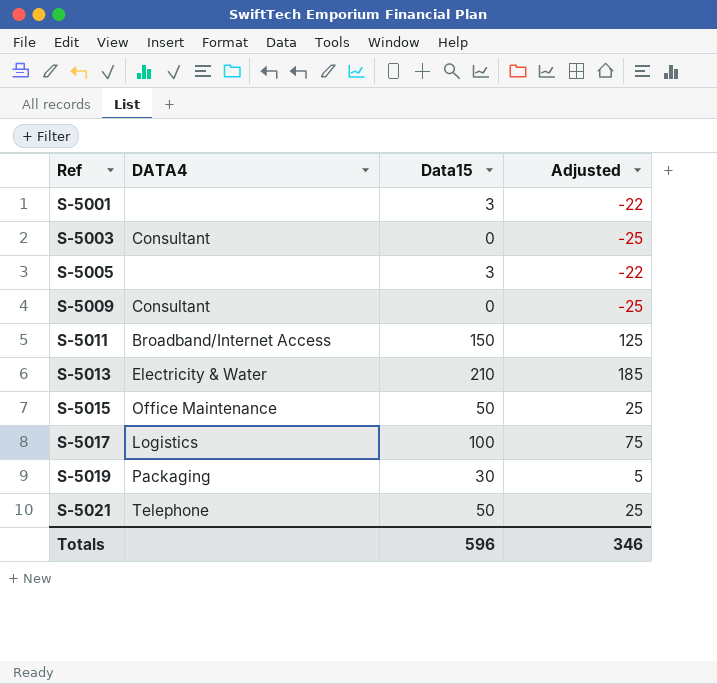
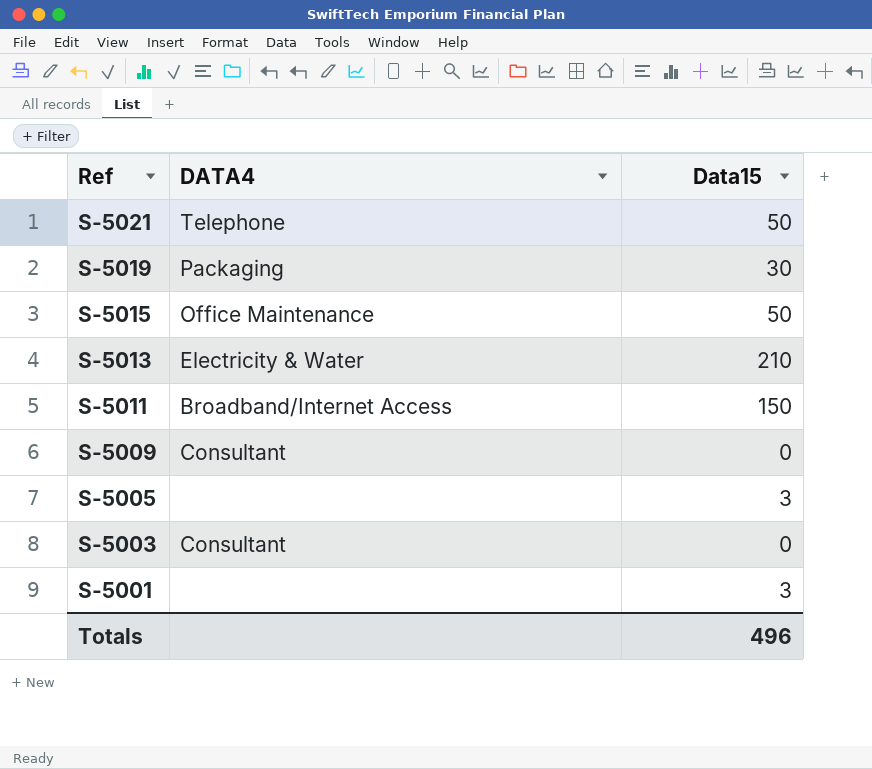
row order: Ref ascending -> Ref descending
column Adjusted | formula: [Data15] - 25 -> none
row S-5017: Logistics | 100 | 75 -> none
Totals | Data15: 596 -> 496

